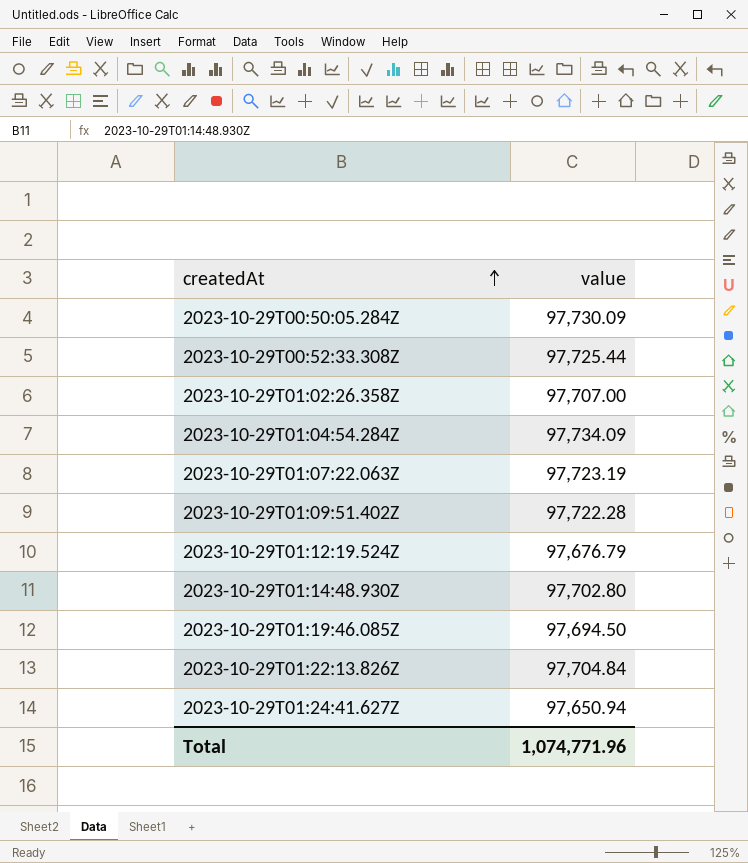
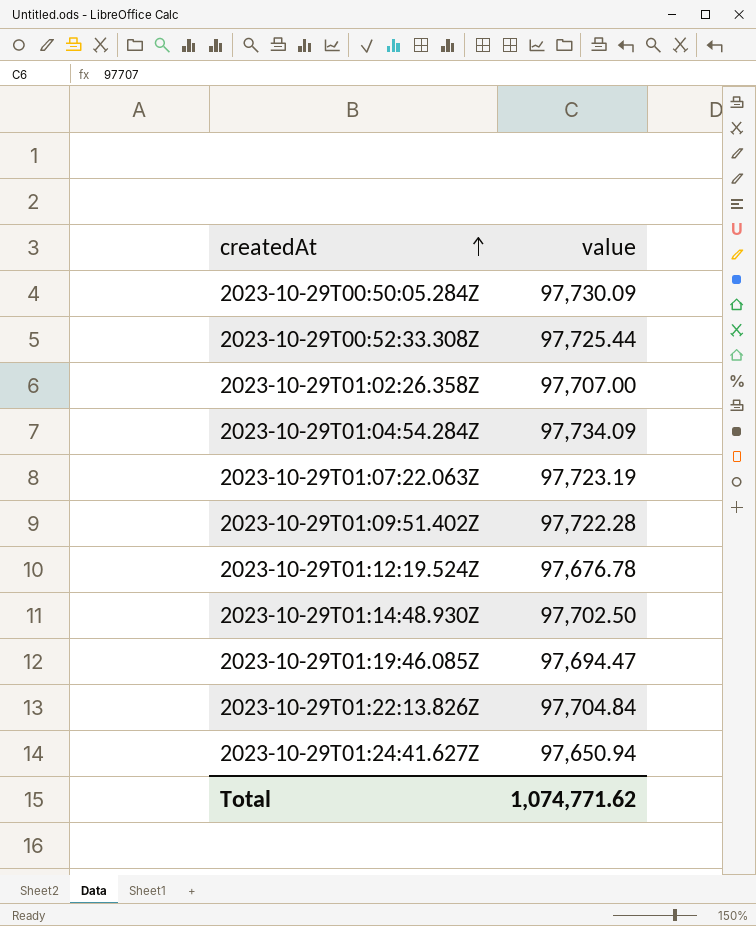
2023-10-29T01:12:19.524Z | value: 97,676.79 -> 97,676.78
2023-10-29T01:14:48.930Z | value: 97,702.80 -> 97,702.50
2023-10-29T01:19:46.085Z | value: 97,694.50 -> 97,694.47
Total | value: 1,074,771.96 -> 1,074,771.62

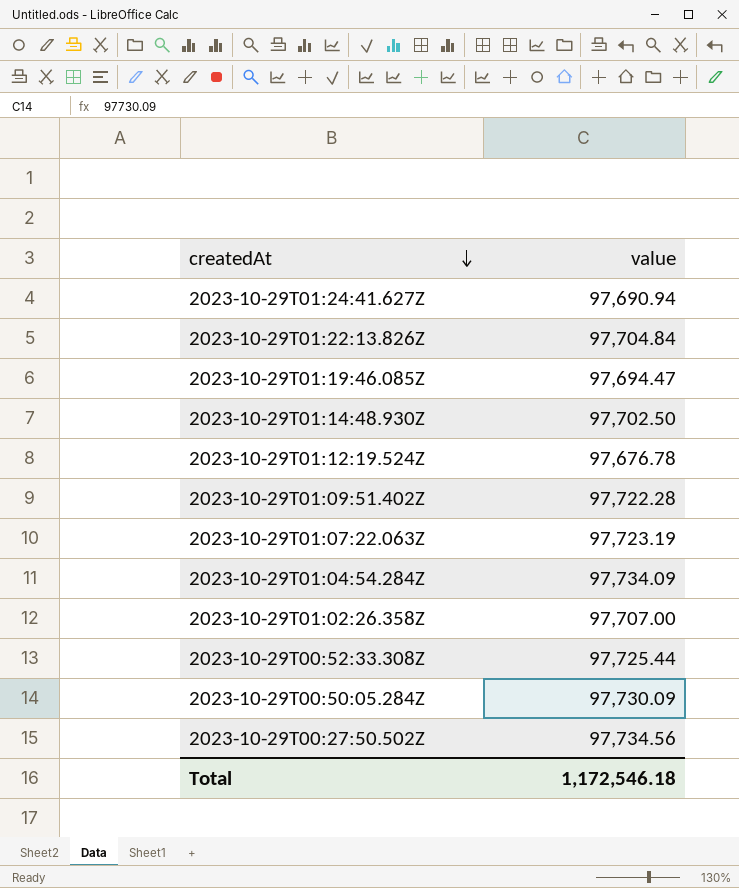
row order: createdAt ascending -> createdAt descending
2023-10-29T01:24:41.627Z | value: 97,650.94 -> 97,690.94
row 2023-10-29T00:27:50.502Z: none -> 97,734.56
Total | value: 1,074,771.62 -> 1,172,546.18

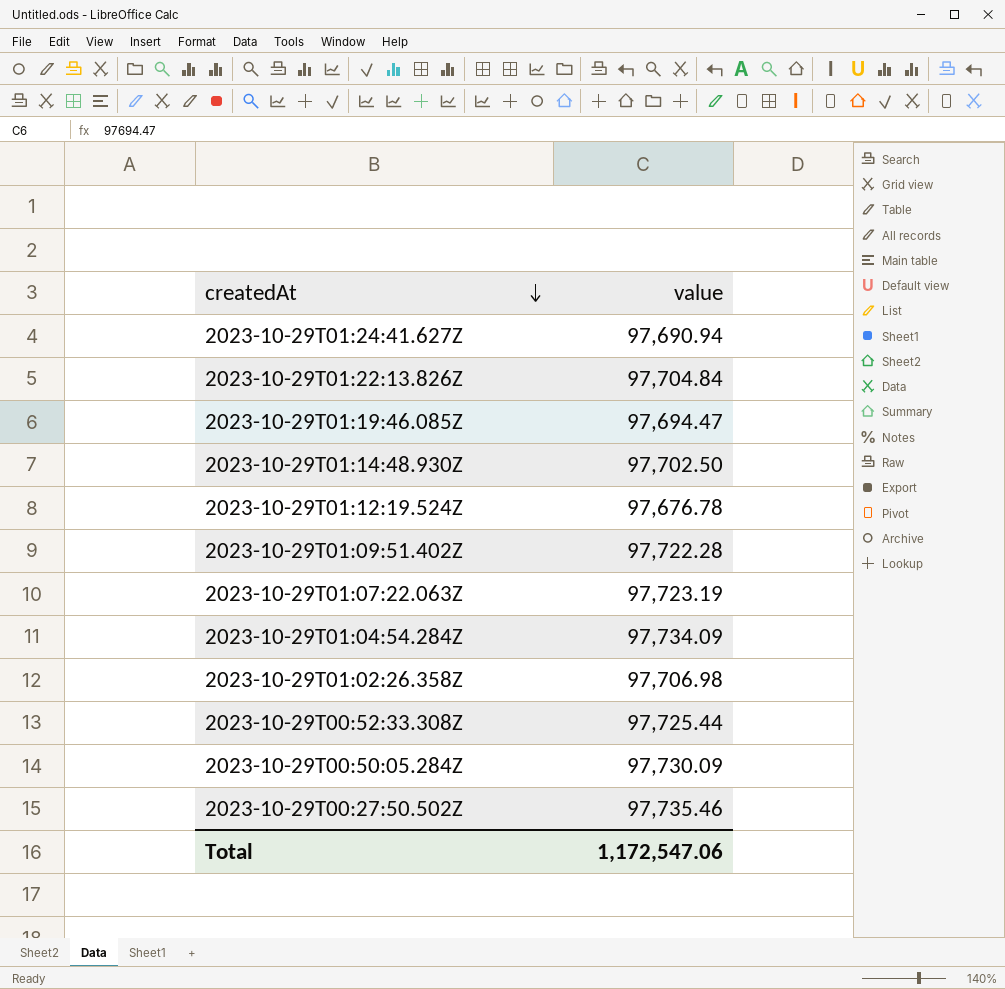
2023-10-29T01:02:26.358Z | value: 97,707.00 -> 97,706.98
2023-10-29T00:27:50.502Z | value: 97,734.56 -> 97,735.46
Total | value: 1,172,546.18 -> 1,172,547.06

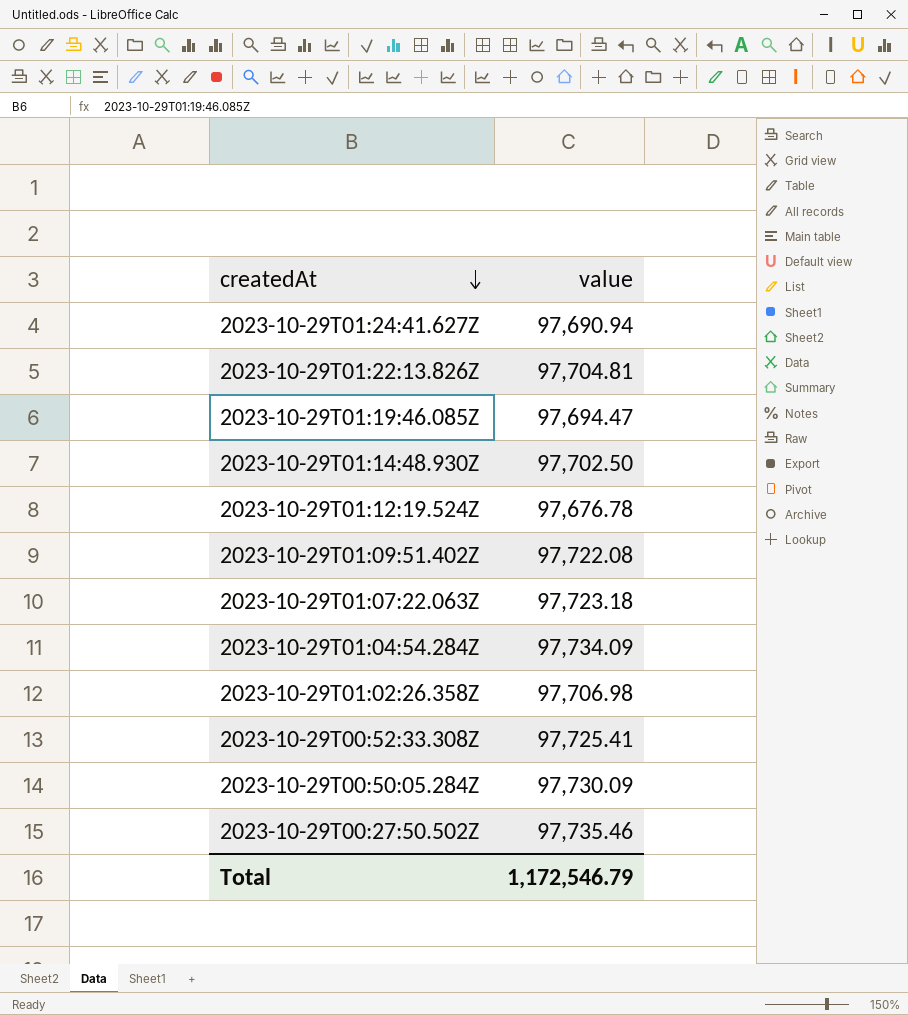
2023-10-29T01:22:13.826Z | value: 97,704.84 -> 97,704.81
2023-10-29T01:09:51.402Z | value: 97,722.28 -> 97,722.08
2023-10-29T01:07:22.063Z | value: 97,723.19 -> 97,723.18
2023-10-29T00:52:33.308Z | value: 97,725.44 -> 97,725.41
Total | value: 1,172,547.06 -> 1,172,546.79

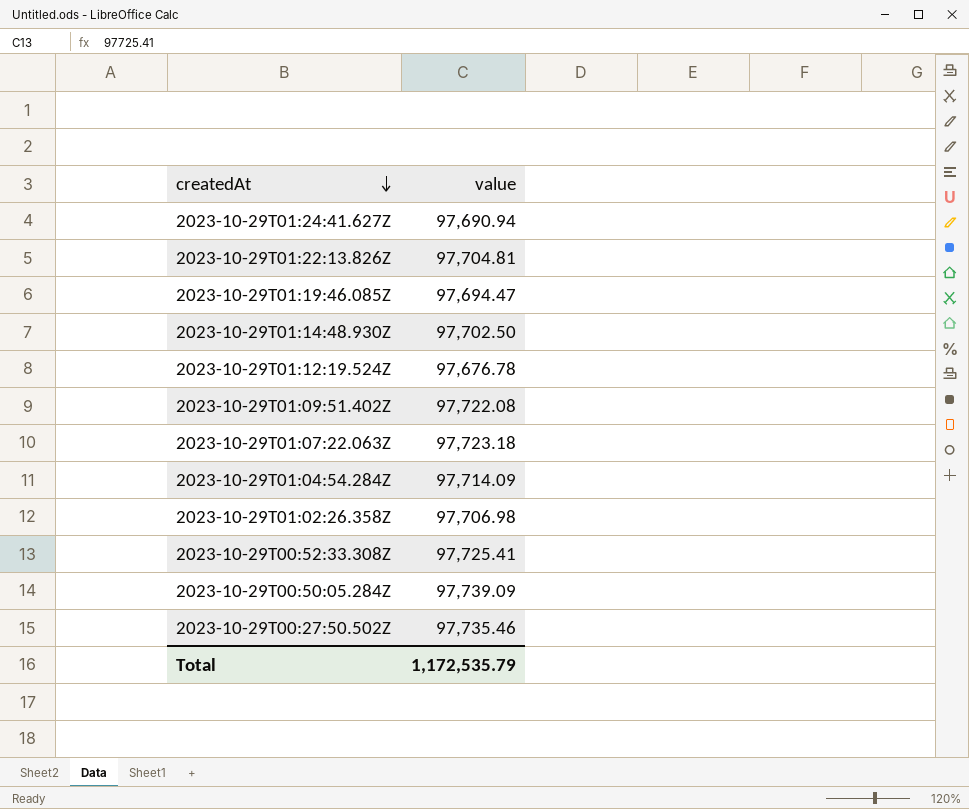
2023-10-29T01:04:54.284Z | value: 97,734.09 -> 97,714.09
2023-10-29T00:50:05.284Z | value: 97,730.09 -> 97,739.09
Total | value: 1,172,546.79 -> 1,172,535.79

